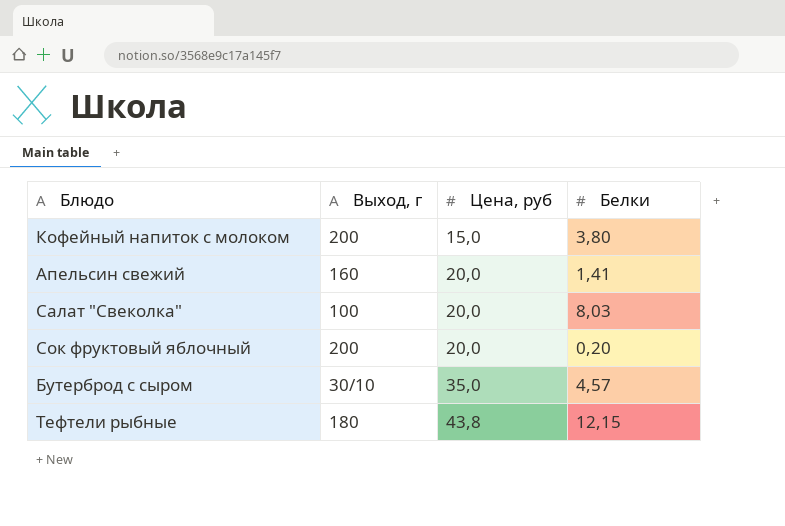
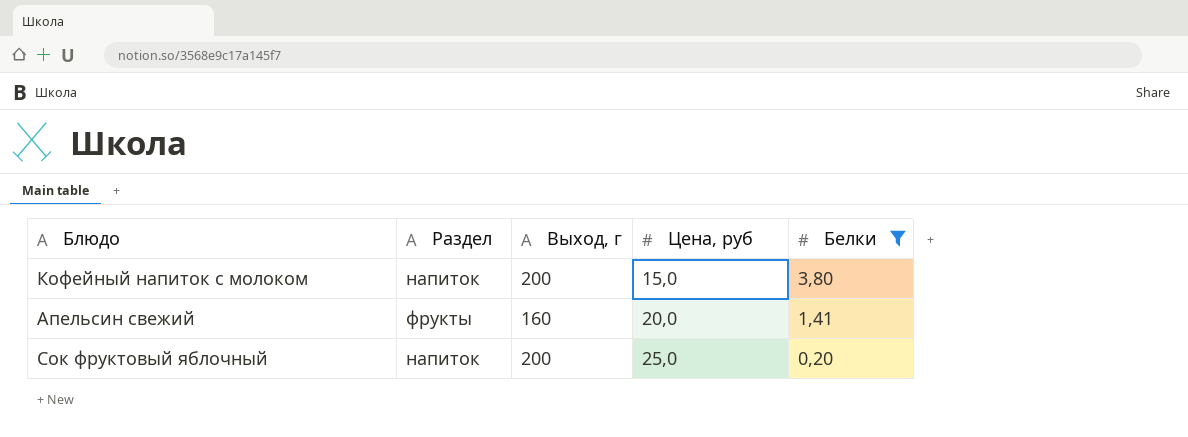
filter: none -> Белки <= 3,80
column Раздел | position: none -> 2
Сок фруктовый яблочный | Цена, руб: 20,0 -> 25,0

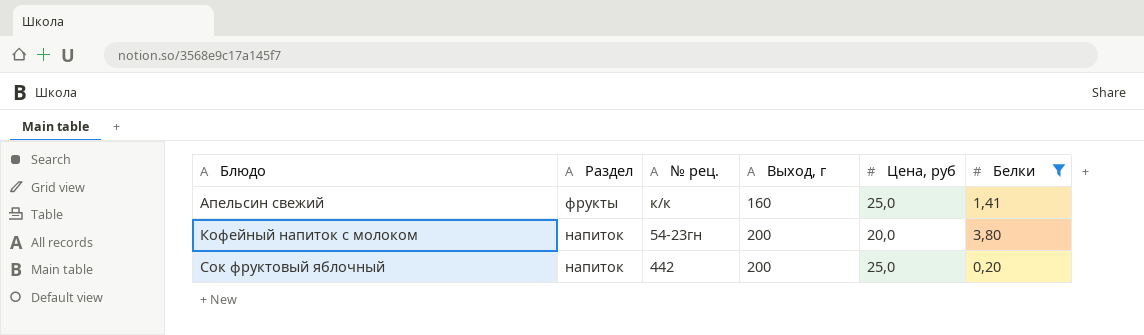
row order: Цена, руб ascending -> Блюдо ascending
column № рец. | position: none -> 3
Апельсин свежий | Цена, руб: 20,0 -> 25,0
Кофейный напиток с молоком | Цена, руб: 15,0 -> 20,0

